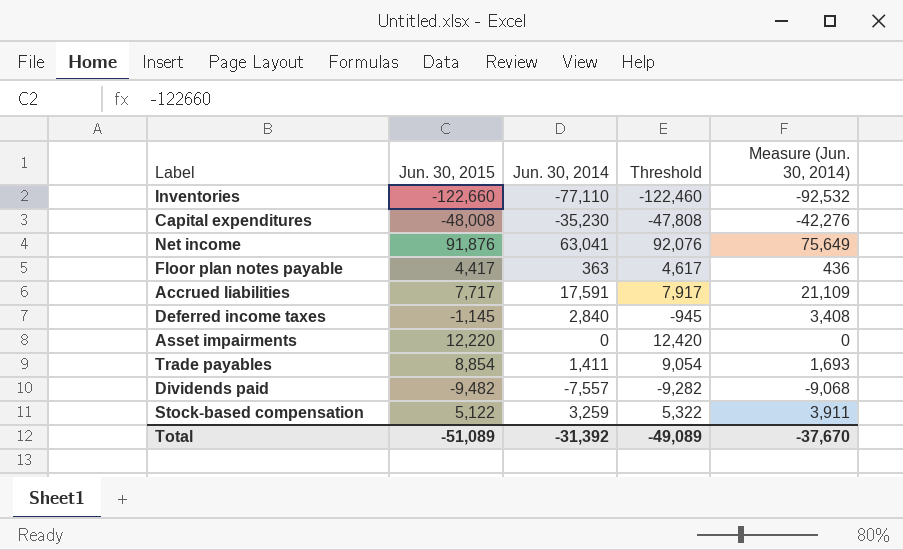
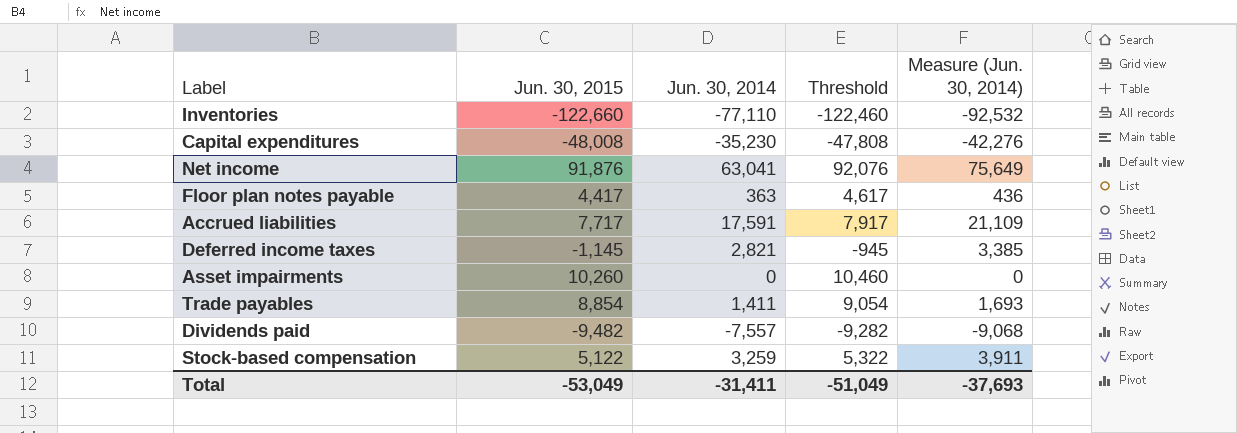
Deferred income taxes | Jun. 30, 2014: 2,840 -> 2,821
Deferred income taxes | Measure (Jun. 30, 2014): 3,408 -> 3,385
Asset impairments | Jun. 30, 2015: 12,220 -> 10,260
Asset impairments | Threshold: 12,420 -> 10,460
Total | Jun. 30, 2015: -51,089 -> -53,049
Total | Jun. 30, 2014: -31,392 -> -31,411
Total | Threshold: -49,089 -> -51,049
Total | Measure (Jun. 30, 2014): -37,670 -> -37,693

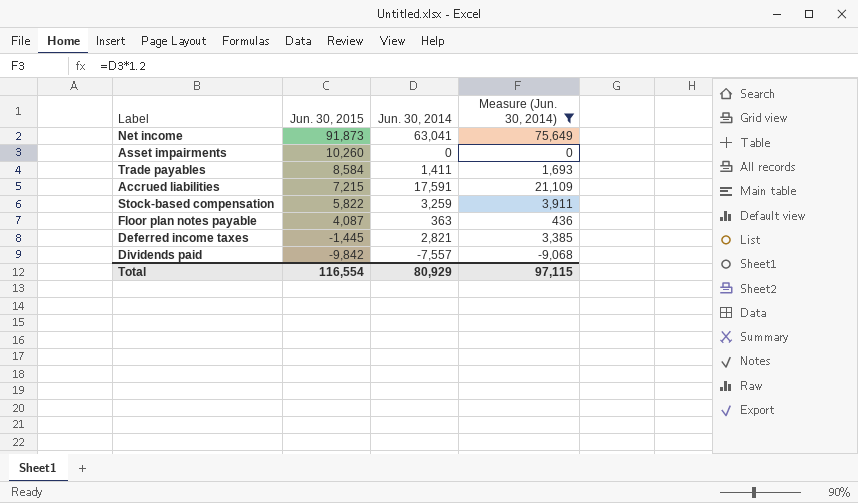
filter: none -> Measure (Jun. 30, 2014) >= -9,068
row order: none -> Jun. 30, 2015 descending
column Threshold | formula: [Jun. 30, 2015] + 200 -> none
Net income | Jun. 30, 2015: 91,876 -> 91,873
Trade payables | Jun. 30, 2015: 8,854 -> 8,584
Accrued liabilities | Jun. 30, 2015: 7,717 -> 7,215
Stock-based compensation | Jun. 30, 2015: 5,122 -> 5,822
Floor plan notes payable | Jun. 30, 2015: 4,417 -> 4,087
Deferred income taxes | Jun. 30, 2015: -1,145 -> -1,445
Dividends paid | Jun. 30, 2015: -9,482 -> -9,842
Total | Jun. 30, 2015: -53,049 -> 116,554
Total | Jun. 30, 2014: -31,411 -> 80,929
Total | Measure (Jun. 30, 2014): -37,693 -> 97,115

